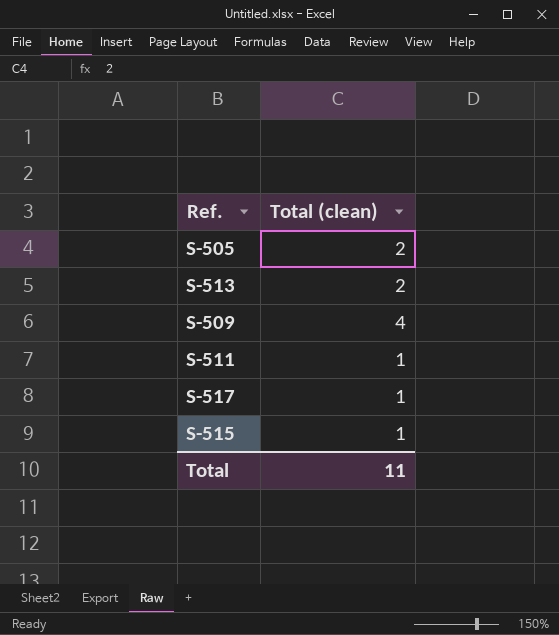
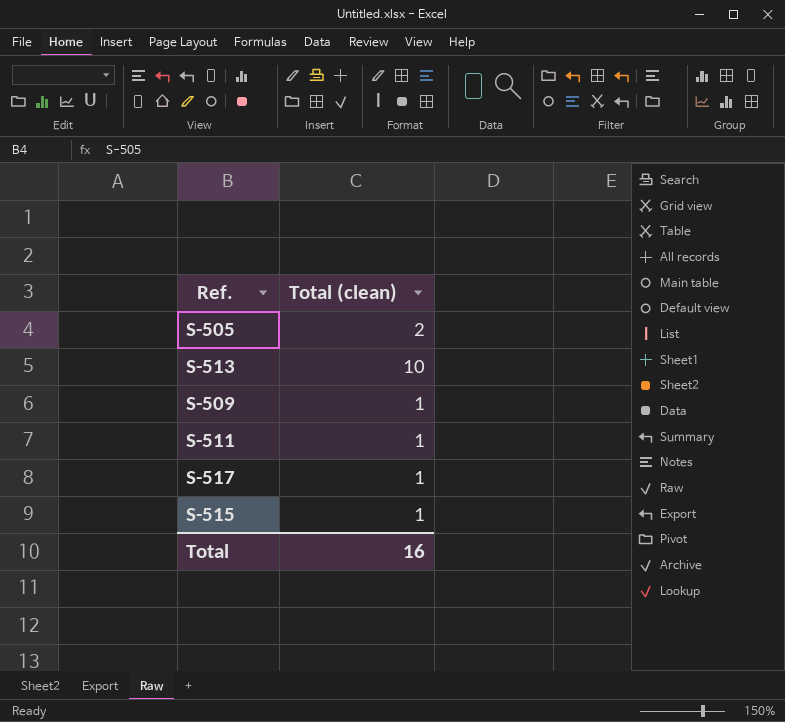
S-513 | Total (clean): 2 -> 10
S-509 | Total (clean): 4 -> 1
Total | Total (clean): 11 -> 16

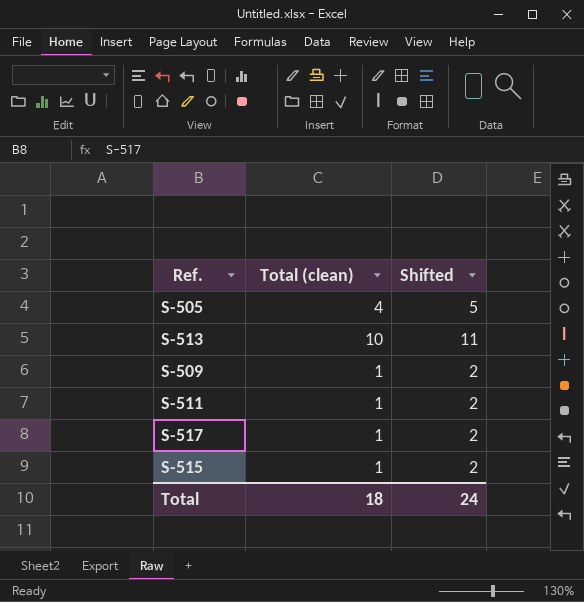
column Shifted | formula: none -> [Total (clean)] + 1
S-505 | Total (clean): 2 -> 4
Total | Total (clean): 16 -> 18

